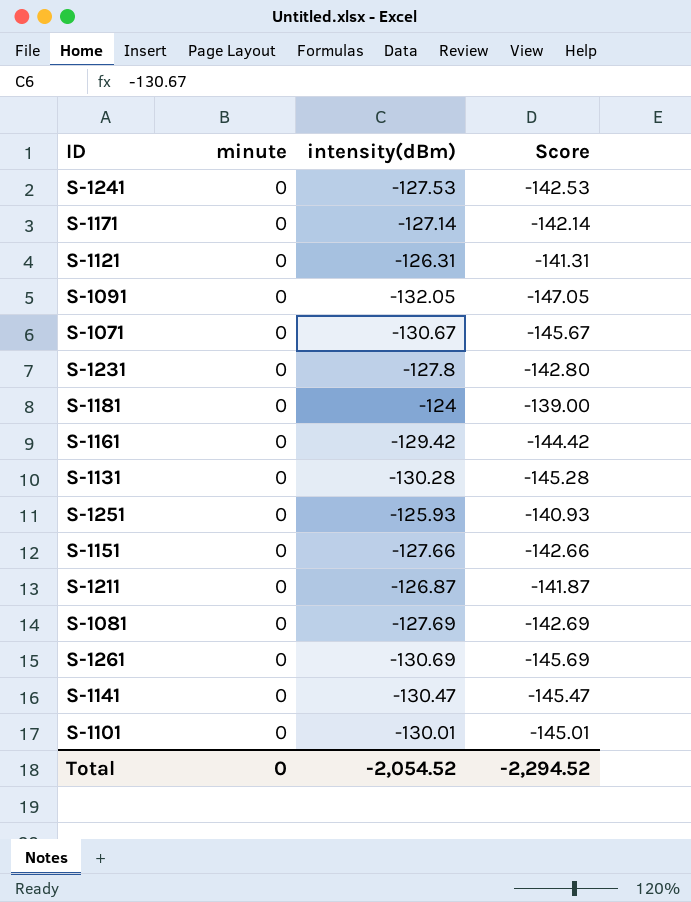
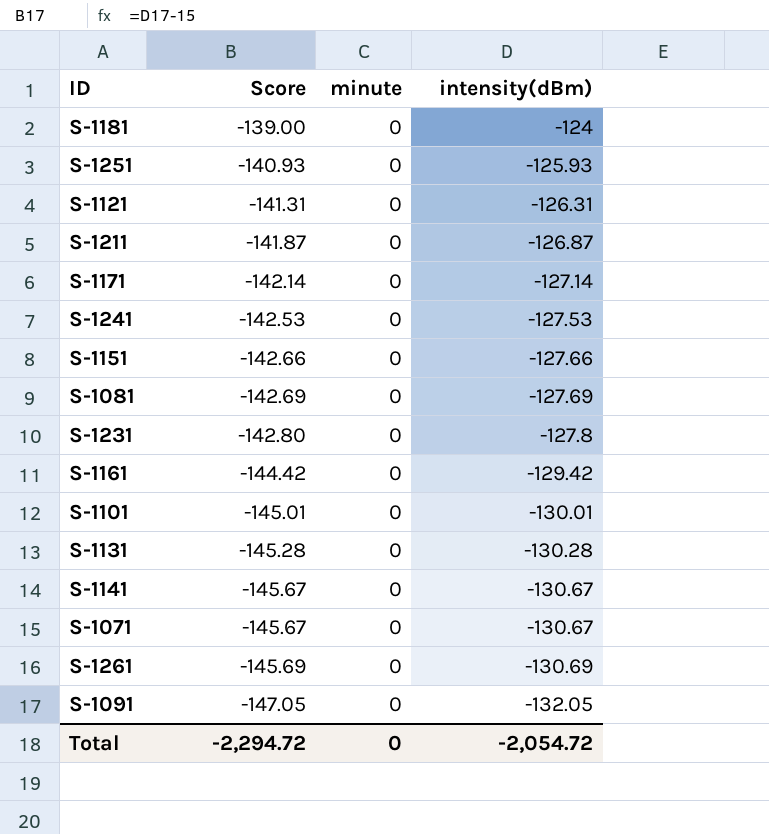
row order: none -> Score descending
column Score | position: 4 -> 2
S-1141 | Score: -145.47 -> -145.67
S-1141 | intensity(dBm): -130.47 -> -130.67
Total | Score: -2,294.52 -> -2,294.72
Total | intensity(dBm): -2,054.52 -> -2,054.72

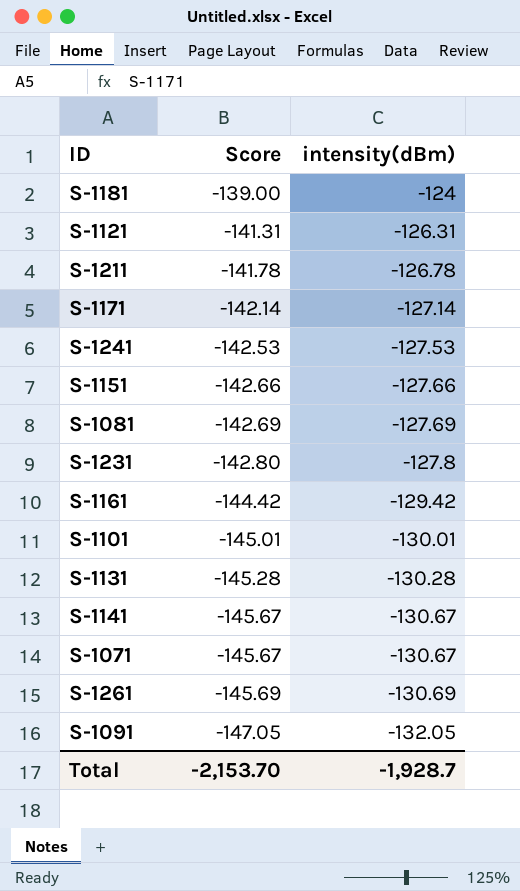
column minute | position: 3 -> none
row S-1251: -140.93 | 0 | -125.93 -> none
S-1211 | Score: -141.87 -> -141.78
S-1211 | intensity(dBm): -126.87 -> -126.78
Total | Score: -2,294.72 -> -2,153.70
Total | intensity(dBm): -2,054.72 -> -1,928.7

